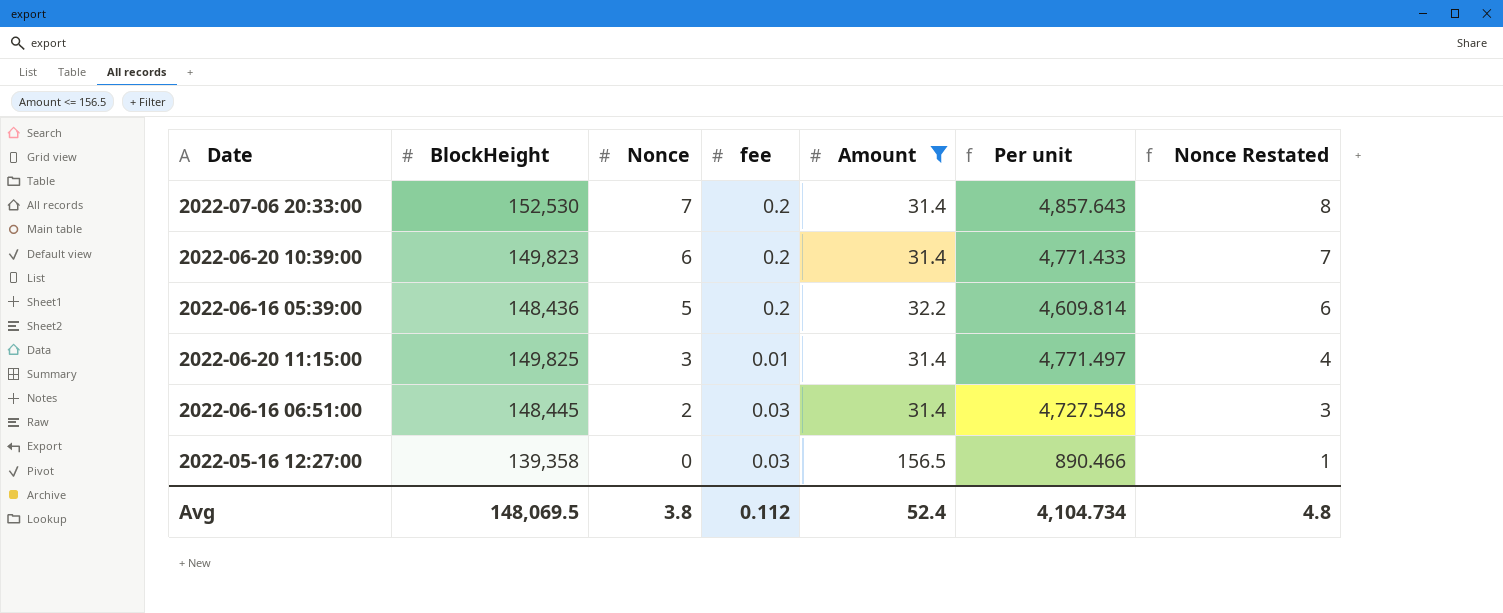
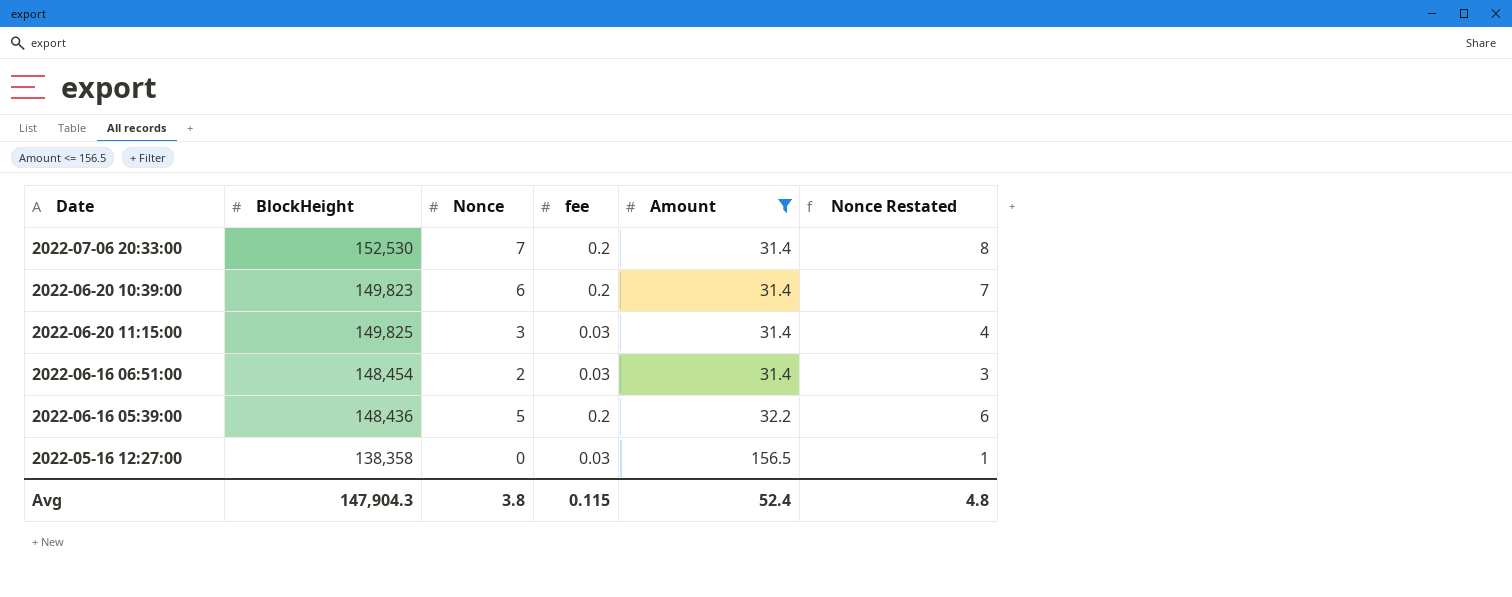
row order: Nonce descending -> Amount ascending
column Per unit | formula: [BlockHeight] / [Amount] -> none
2022-06-20 11:15:00 | fee: 0.01 -> 0.03
2022-06-16 06:51:00 | BlockHeight: 148,445 -> 148,454
2022-05-16 12:27:00 | BlockHeight: 139,358 -> 138,358
Avg | BlockHeight: 148,069.5 -> 147,904.3
Avg | fee: 0.112 -> 0.115

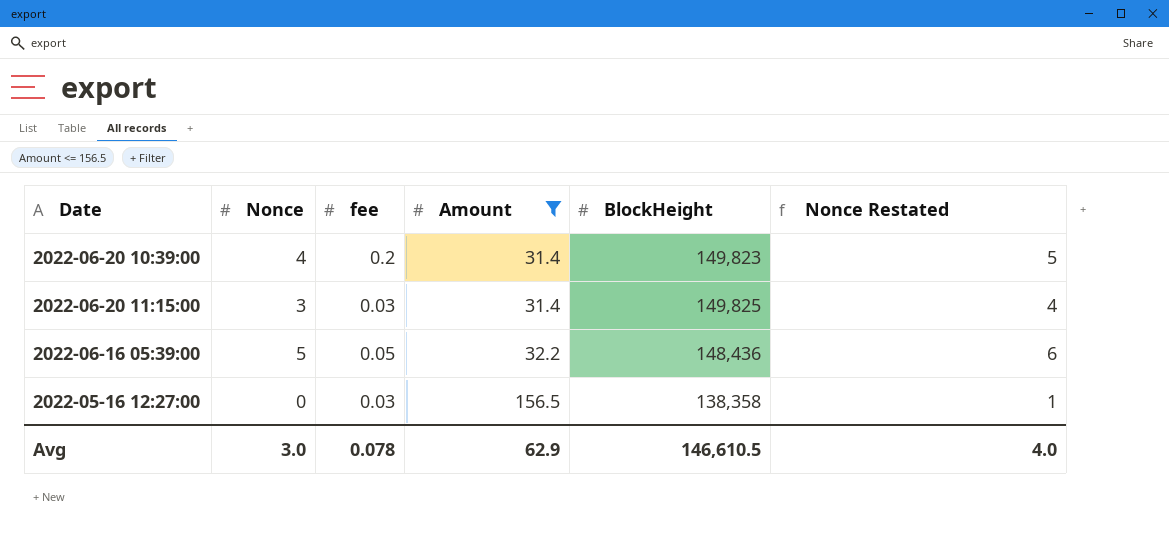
column BlockHeight | position: 2 -> 5
row 2022-07-06 20:33:00: 152,530 | 7 | 0.2 | 31.4 | 8 -> none
row 2022-06-16 06:51:00: 148,454 | 2 | 0.03 | 31.4 | 3 -> none
2022-06-20 10:39:00 | Nonce: 6 -> 4
2022-06-20 10:39:00 | Nonce Restated: 7 -> 5
2022-06-16 05:39:00 | fee: 0.2 -> 0.05
Avg | Nonce: 3.8 -> 3.0
Avg | fee: 0.115 -> 0.078
Avg | Amount: 52.4 -> 62.9
Avg | BlockHeight: 147,904.3 -> 146,610.5
Avg | Nonce Restated: 4.8 -> 4.0

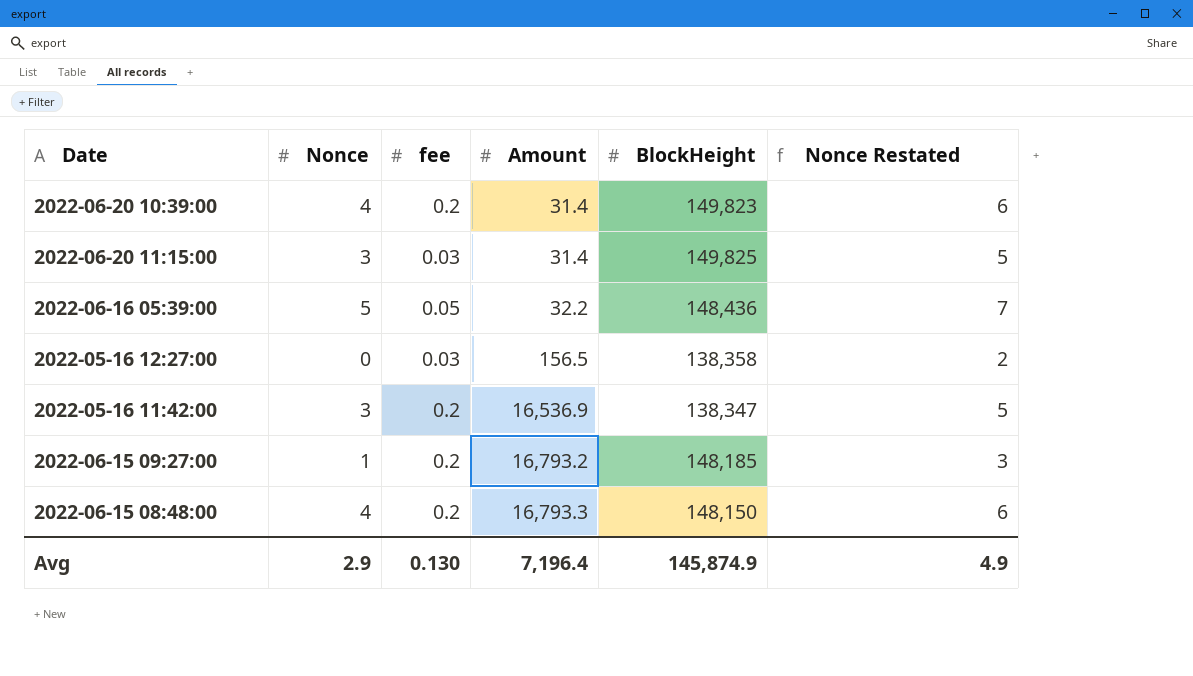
filter: Amount <= 156.5 -> none
column Nonce Restated | formula: [Nonce] + 1 -> [Nonce] + 2
Avg | Nonce: 3.0 -> 2.9
Avg | fee: 0.078 -> 0.130
Avg | Amount: 62.9 -> 7,196.4
Avg | BlockHeight: 146,610.5 -> 145,874.9
Avg | Nonce Restated: 4.0 -> 4.9

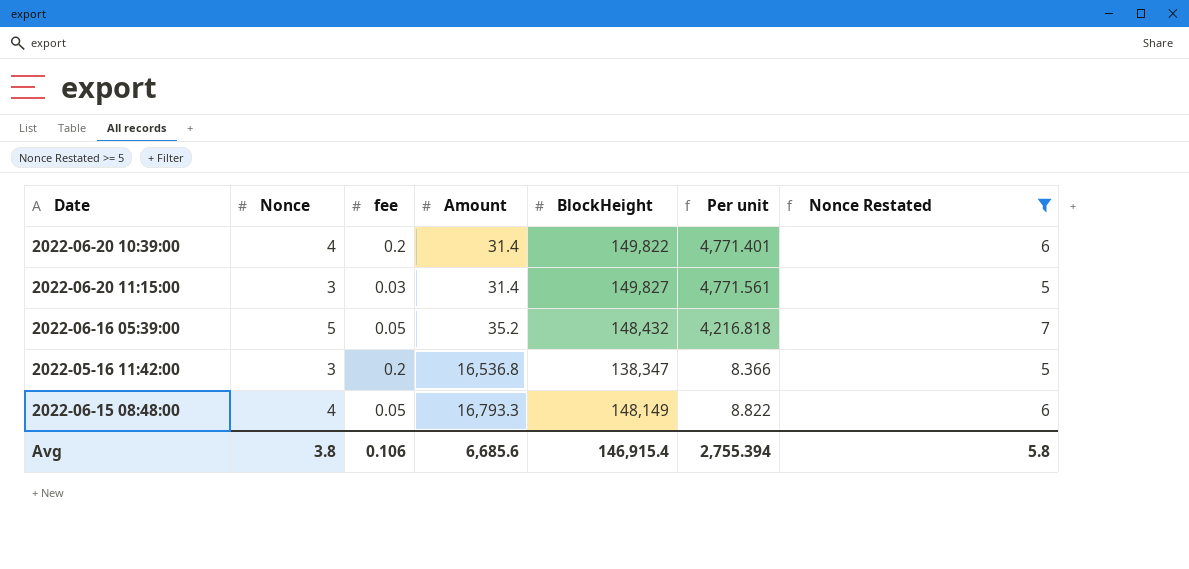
filter: none -> Nonce Restated >= 5
column Per unit | formula: none -> [BlockHeight] / [Amount]
2022-06-20 10:39:00 | BlockHeight: 149,823 -> 149,822
2022-06-20 11:15:00 | BlockHeight: 149,825 -> 149,827
2022-06-16 05:39:00 | Amount: 32.2 -> 35.2
2022-06-16 05:39:00 | BlockHeight: 148,436 -> 148,432
2022-05-16 11:42:00 | Amount: 16,536.9 -> 16,536.8
2022-06-15 08:48:00 | fee: 0.2 -> 0.05
2022-06-15 08:48:00 | BlockHeight: 148,150 -> 148,149
Avg | Nonce: 2.9 -> 3.8
Avg | fee: 0.130 -> 0.106
Avg | Amount: 7,196.4 -> 6,685.6
Avg | BlockHeight: 145,874.9 -> 146,915.4
Avg | Nonce Restated: 4.9 -> 5.8

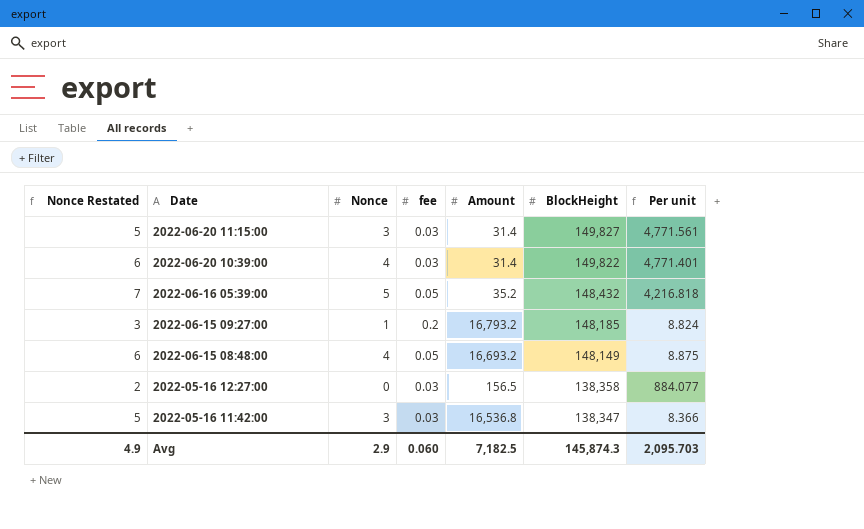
filter: Nonce Restated >= 5 -> none
row order: Amount ascending -> Date descending
column Nonce Restated | position: 7 -> 1
2022-06-20 10:39:00 | fee: 0.2 -> 0.03
2022-06-15 08:48:00 | Amount: 16,793.3 -> 16,693.2
2022-06-15 08:48:00 | Per unit: 8.822 -> 8.875
2022-05-16 11:42:00 | fee: 0.2 -> 0.03
Avg | Nonce Restated: 5.8 -> 4.9
Avg | Nonce: 3.8 -> 2.9
Avg | fee: 0.106 -> 0.060
Avg | Amount: 6,685.6 -> 7,182.5
Avg | BlockHeight: 146,915.4 -> 145,874.3
Avg | Per unit: 2,755.394 -> 2,095.703

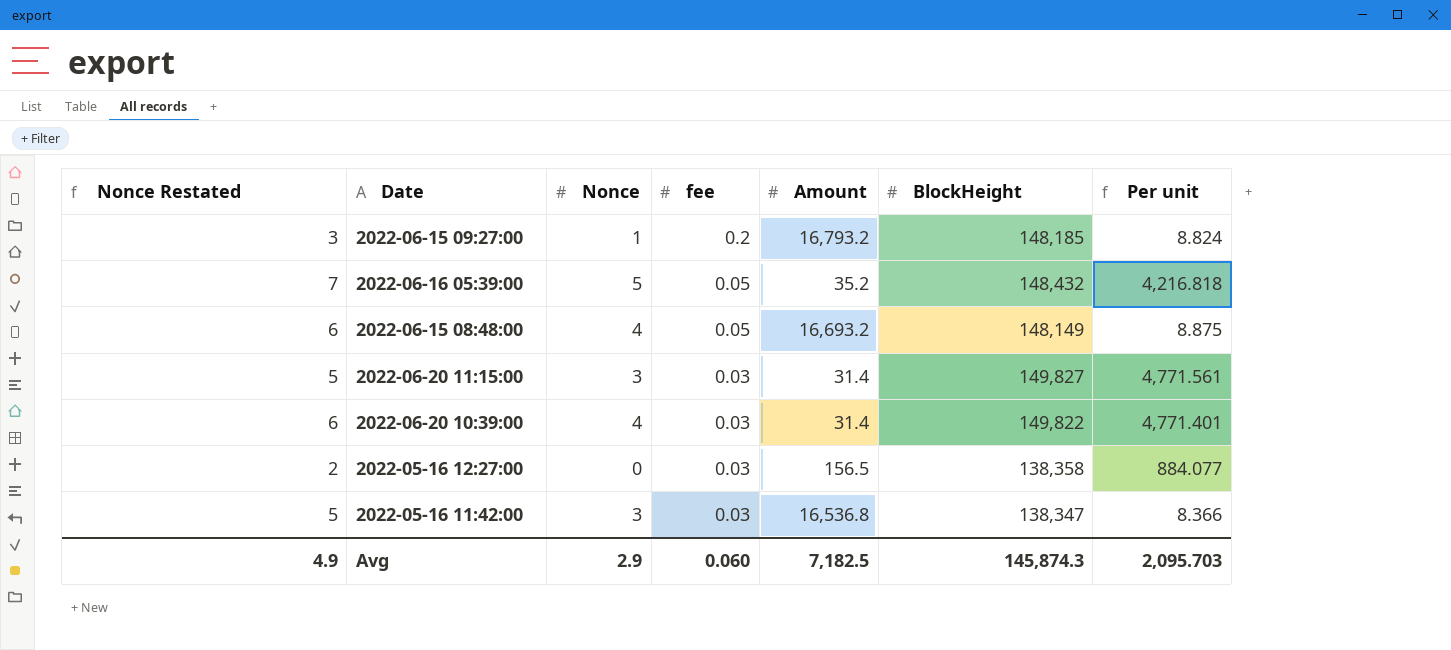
row order: Date descending -> fee descending

